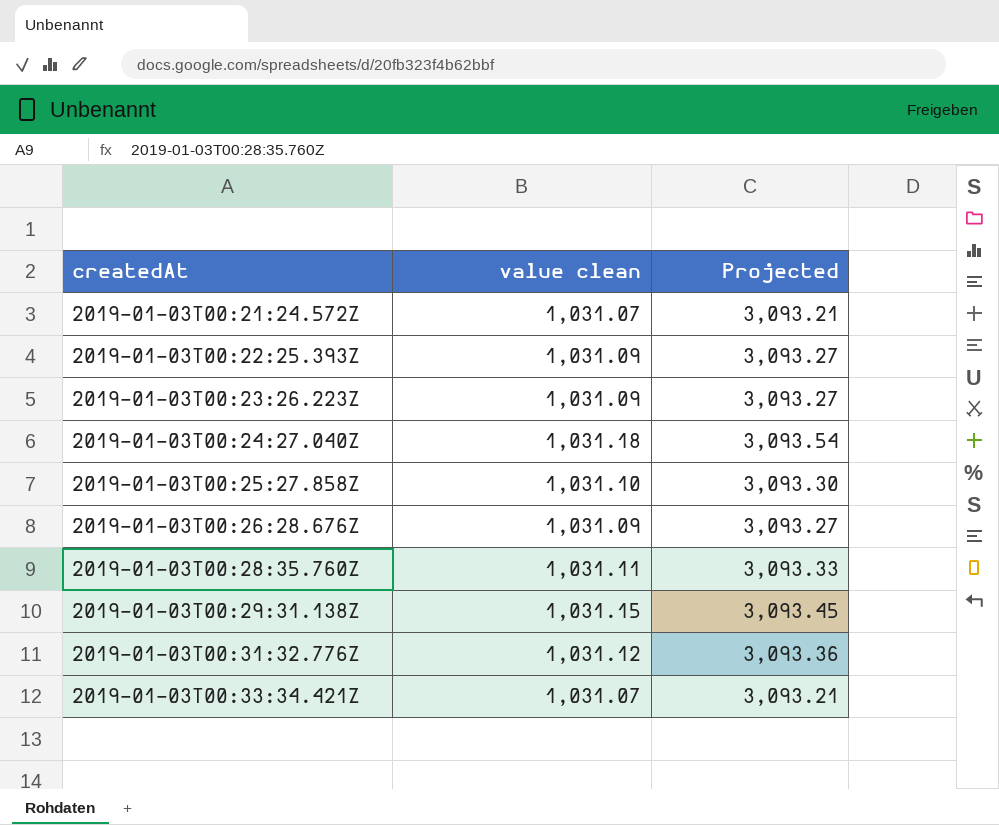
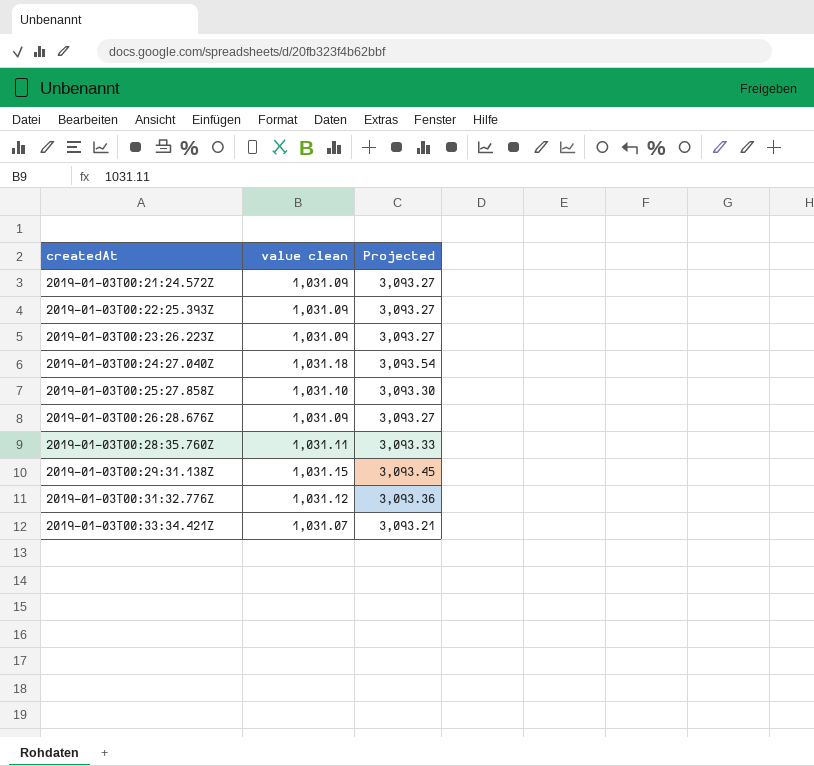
2019-01-03T00:21:24.572Z | value clean: 1,031.07 -> 1,031.09
2019-01-03T00:21:24.572Z | Projected: 3,093.21 -> 3,093.27

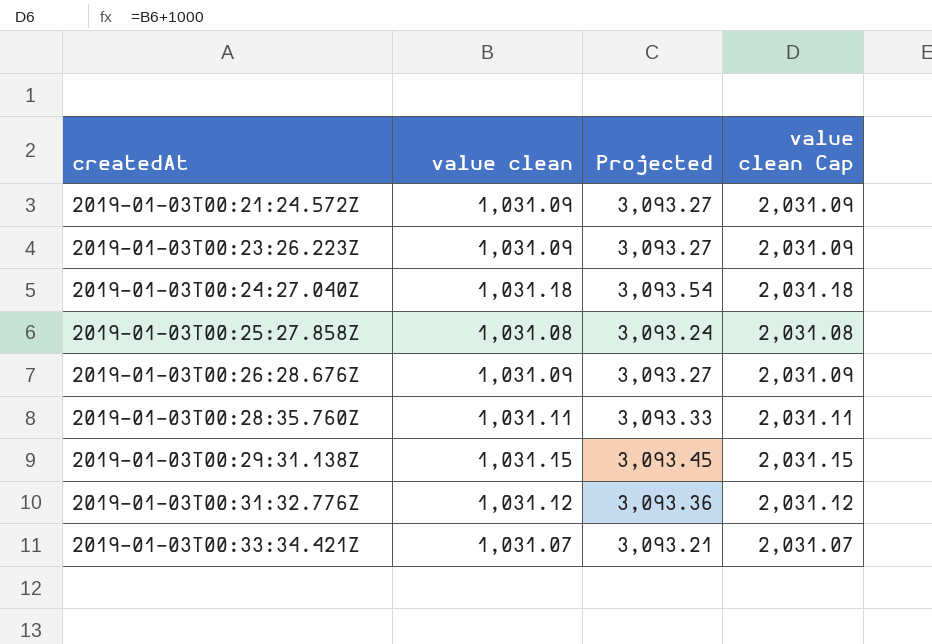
column value clean Cap | formula: none -> [value clean] + 1000
row 2019-01-03T00:22:25.393Z: 1,031.09 | 3,093.27 -> none
2019-01-03T00:25:27.858Z | value clean: 1,031.10 -> 1,031.08
2019-01-03T00:25:27.858Z | Projected: 3,093.30 -> 3,093.24

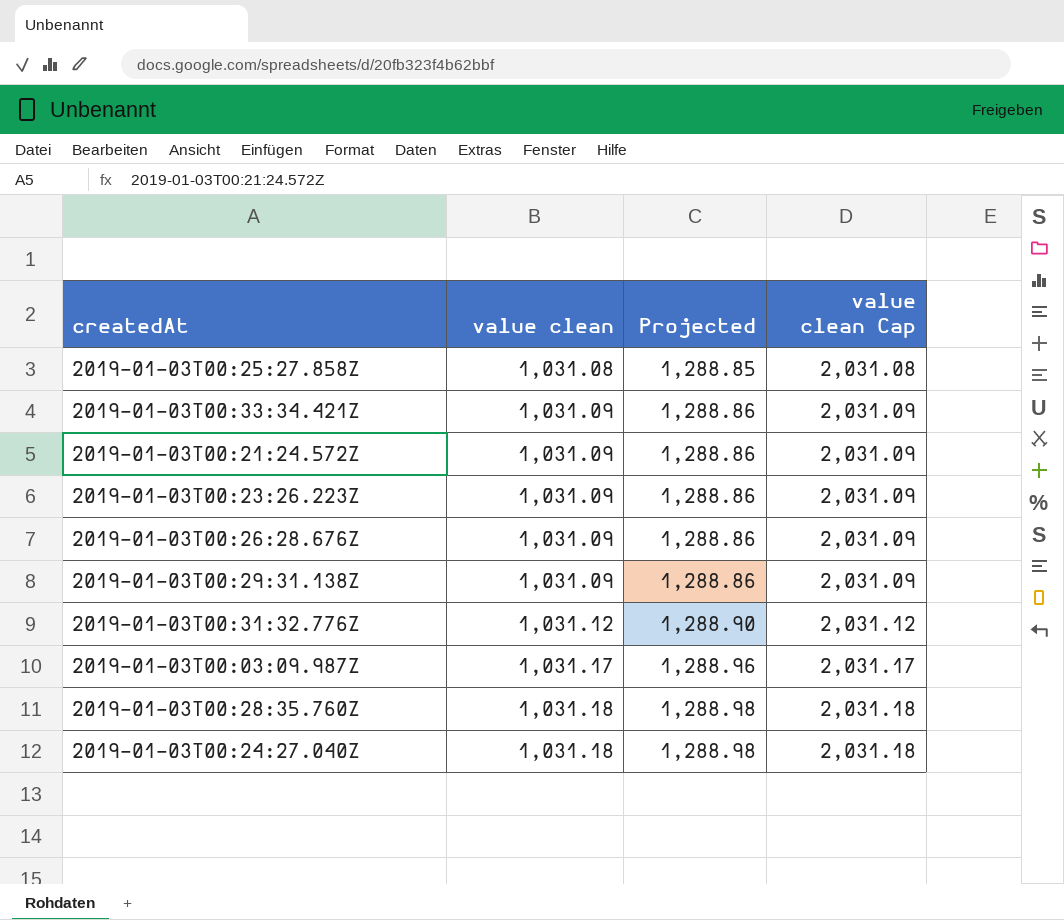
row order: createdAt ascending -> value clean ascending
column Projected | formula: [value clean] * 3 -> [value clean] * 1.25
2019-01-03T00:33:34.421Z | value clean: 1,031.07 -> 1,031.09
2019-01-03T00:33:34.421Z | value clean Cap: 2,031.07 -> 2,031.09
2019-01-03T00:29:31.138Z | value clean: 1,031.15 -> 1,031.09
2019-01-03T00:29:31.138Z | value clean Cap: 2,031.15 -> 2,031.09
row 2019-01-03T00:03:09.987Z: none -> 1,031.17 | 1,288.96 | 2,031.17
2019-01-03T00:28:35.760Z | value clean: 1,031.11 -> 1,031.18
2019-01-03T00:28:35.760Z | value clean Cap: 2,031.11 -> 2,031.18

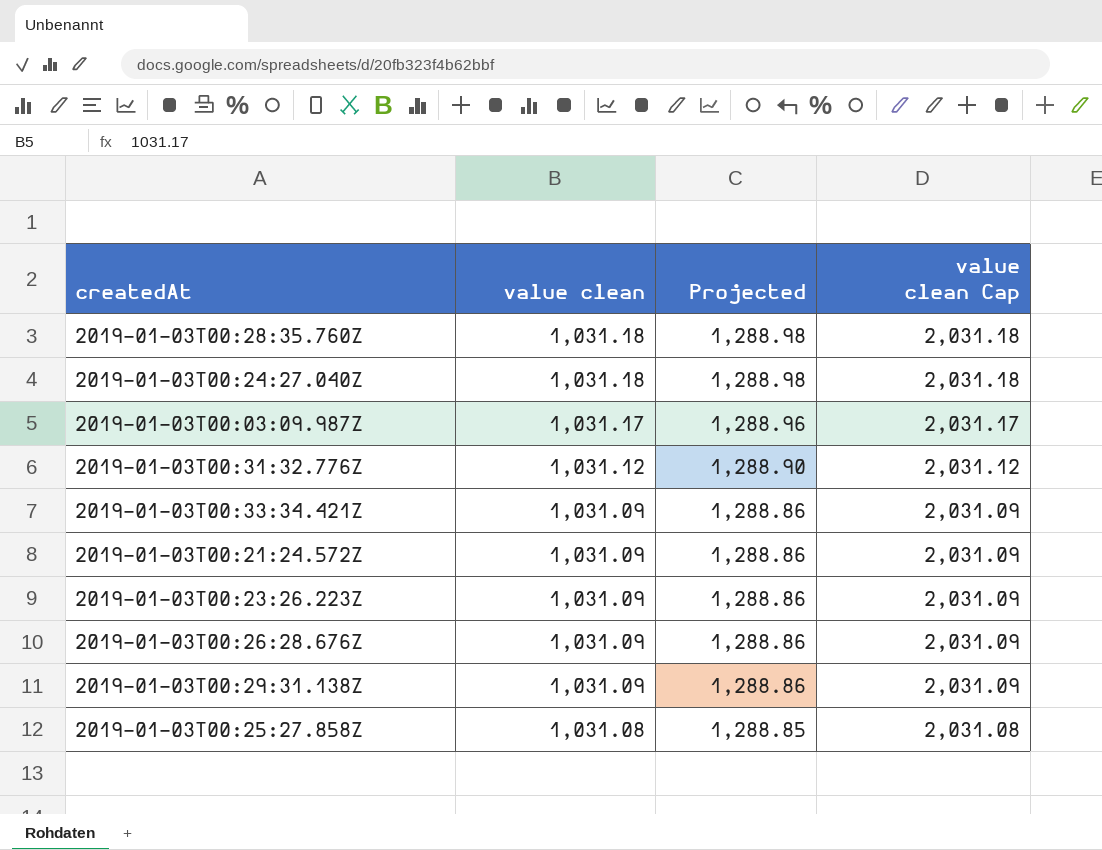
row order: value clean ascending -> value clean descending

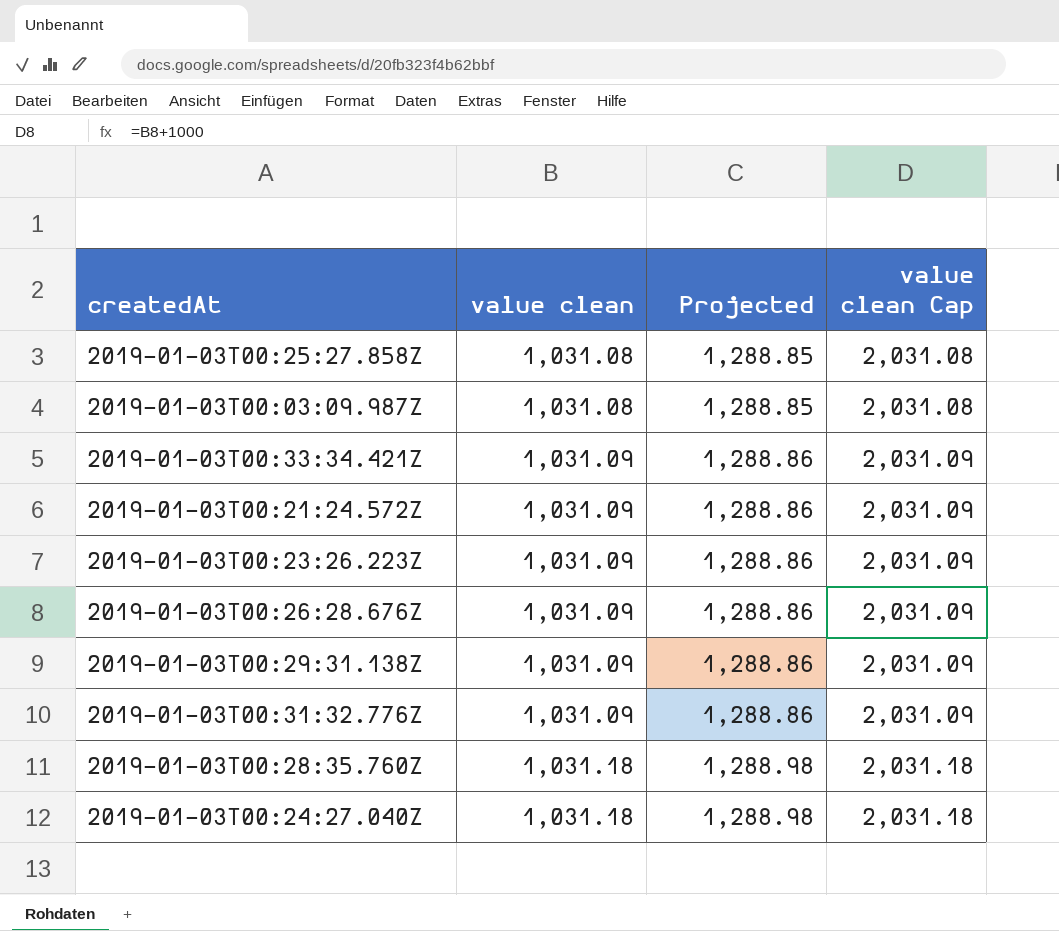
row order: value clean descending -> value clean ascending
2019-01-03T00:03:09.987Z | value clean: 1,031.17 -> 1,031.08
2019-01-03T00:03:09.987Z | Projected: 1,288.96 -> 1,288.85
2019-01-03T00:03:09.987Z | value clean Cap: 2,031.17 -> 2,031.08
2019-01-03T00:31:32.776Z | value clean: 1,031.12 -> 1,031.09
2019-01-03T00:31:32.776Z | Projected: 1,288.90 -> 1,288.86
2019-01-03T00:31:32.776Z | value clean Cap: 2,031.12 -> 2,031.09

